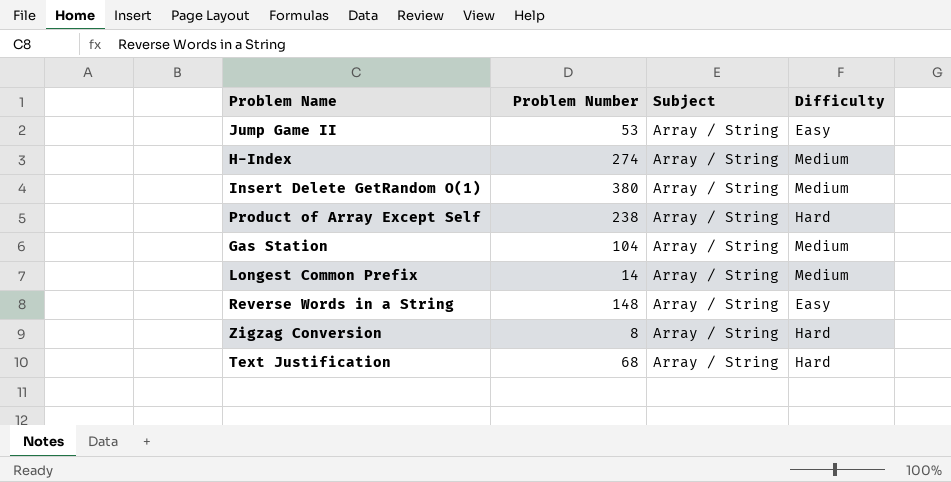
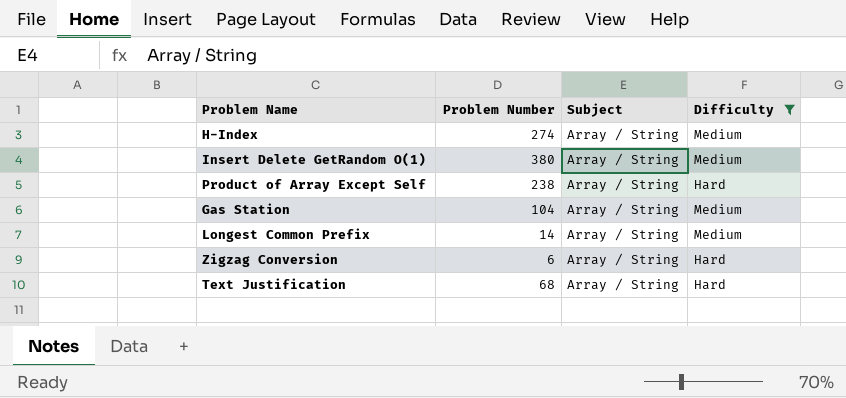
filter: none -> Difficulty != Easy
Zigzag Conversion | Problem Number: 8 -> 6

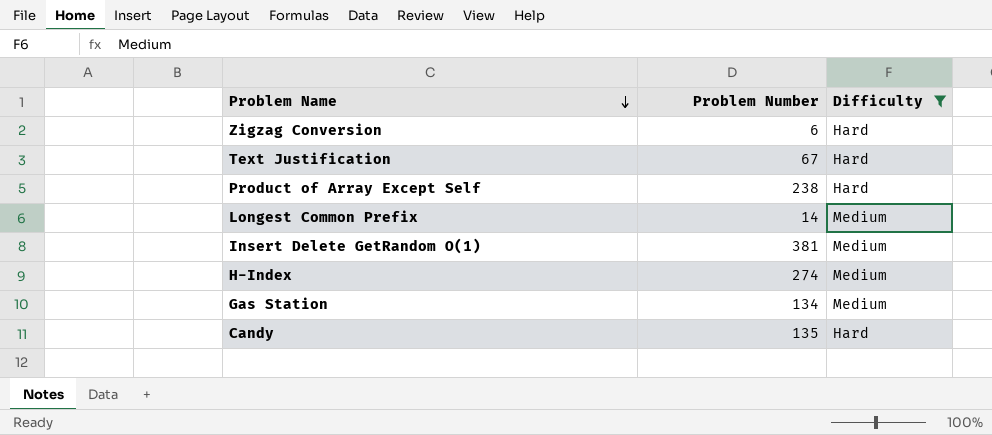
row order: none -> Problem Name descending
column Subject | position: 3 -> none
Text Justification | Problem Number: 68 -> 67
Insert Delete GetRandom O(1) | Problem Number: 380 -> 381
Gas Station | Problem Number: 104 -> 134
row Candy: none -> 135 | Hard

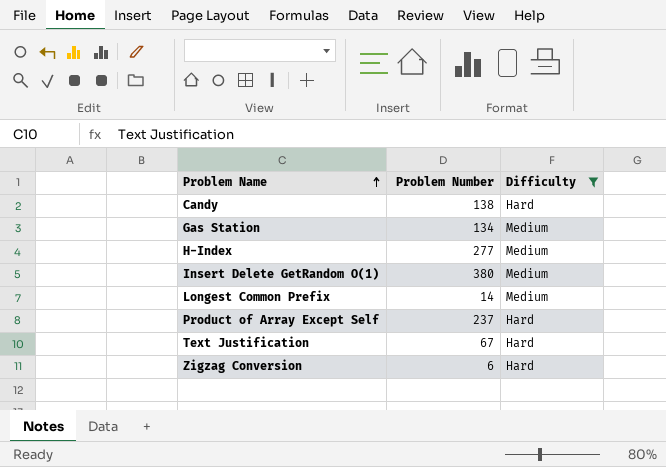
row order: Problem Name descending -> Problem Name ascending
Candy | Problem Number: 135 -> 138
H-Index | Problem Number: 274 -> 277
Insert Delete GetRandom O(1) | Problem Number: 381 -> 380
Product of Array Except Self | Problem Number: 238 -> 237

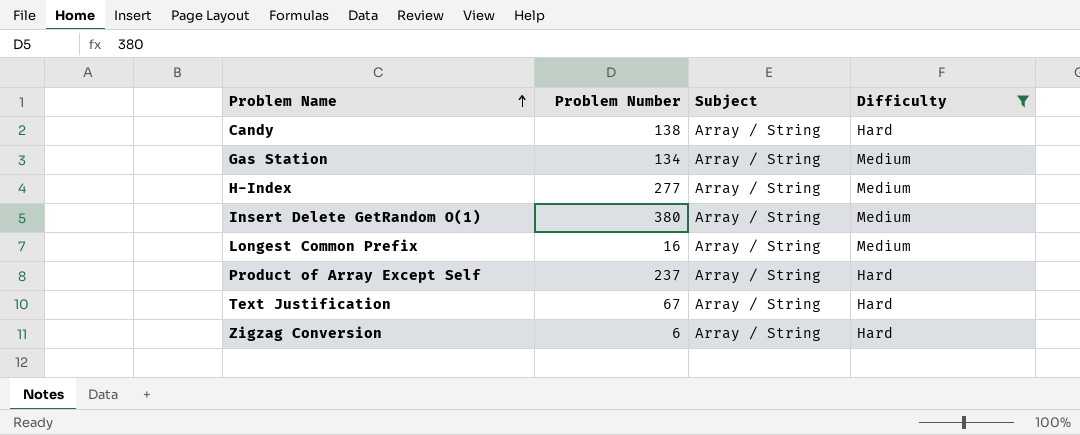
column Subject | position: none -> 3
Longest Common Prefix | Problem Number: 14 -> 16

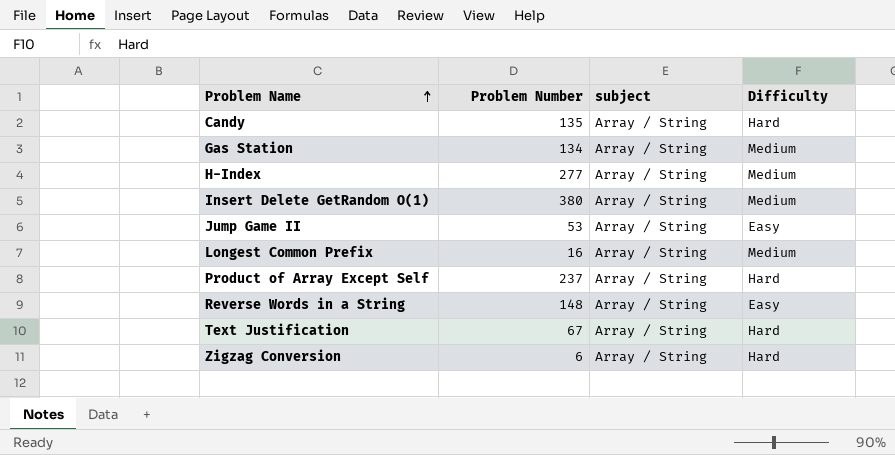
filter: Difficulty != Easy -> none
column name: Subject -> subject
Candy | Problem Number: 138 -> 135

